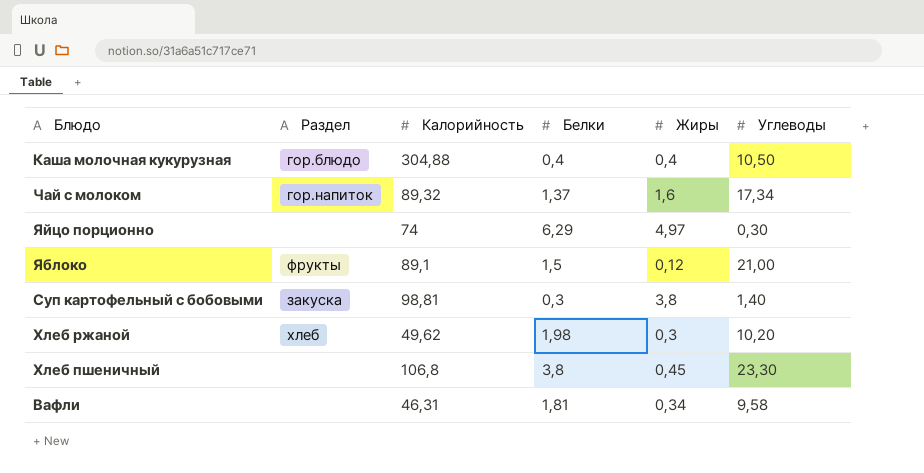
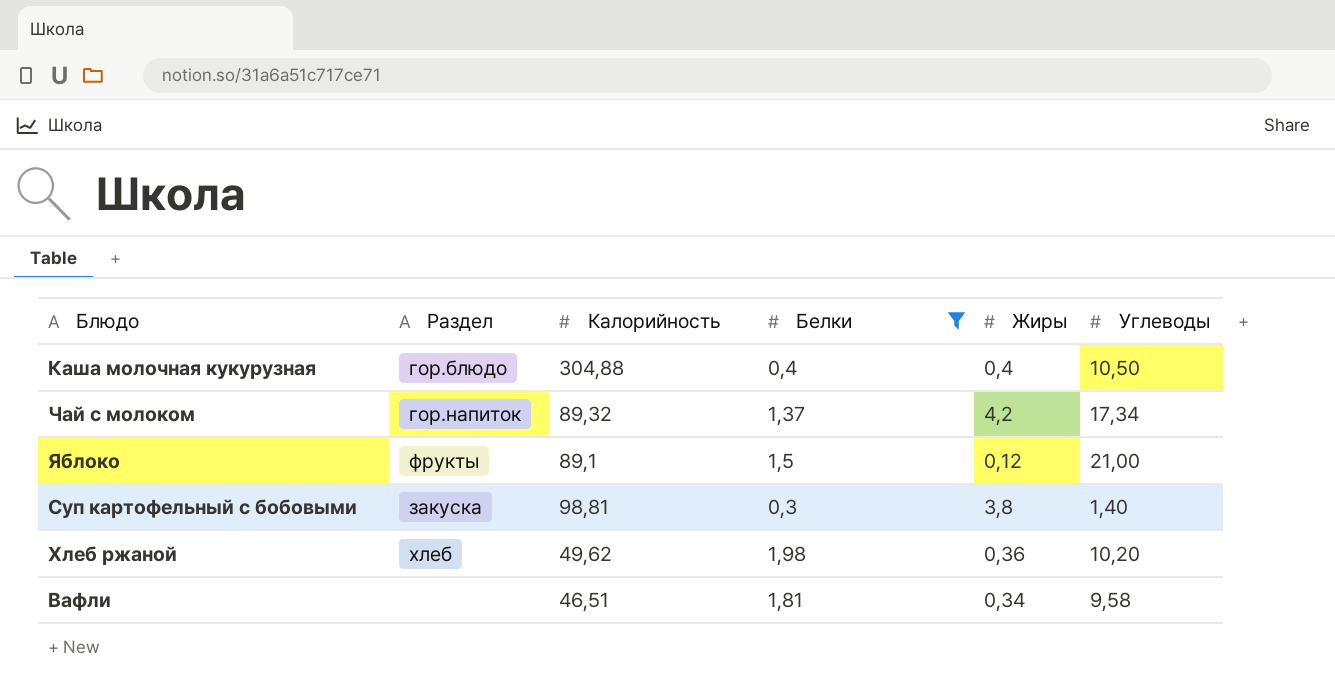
filter: none -> Белки <= 1,98
Чай с молоком | Жиры: 1,6 -> 4,2
Хлеб ржаной | Жиры: 0,3 -> 0,36
Вафли | Калорийность: 46,31 -> 46,51

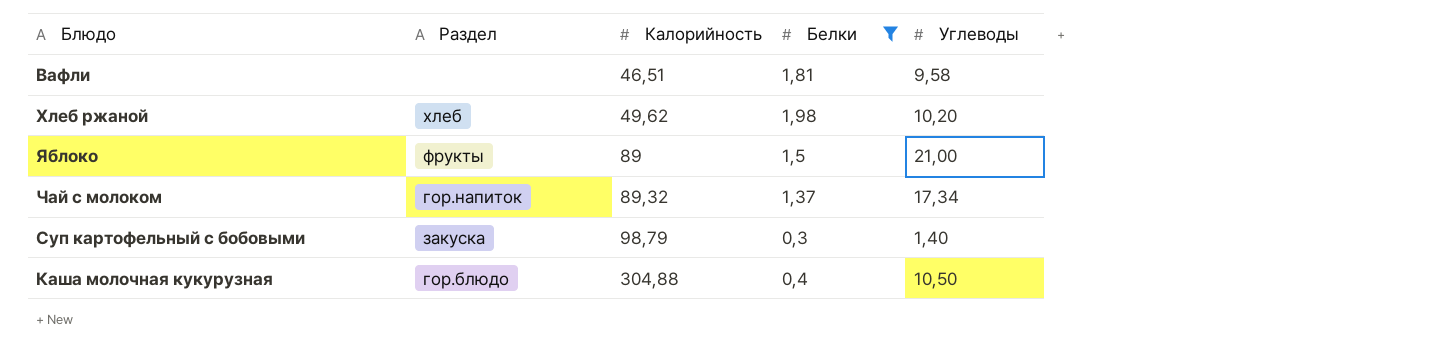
row order: none -> Калорийность ascending
column Жиры | position: 5 -> none
Яблоко | Калорийность: 89,1 -> 89
Суп картофельный с бобовыми | Калорийность: 98,81 -> 98,79

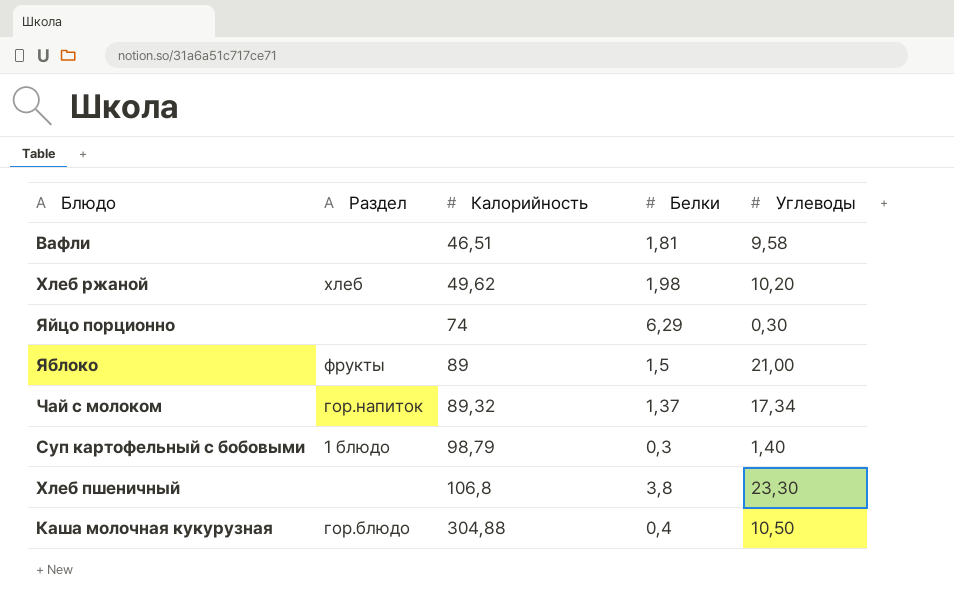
filter: Белки <= 1,98 -> none
Суп картофельный с бобовыми | Раздел: закуска -> 1 блюдо

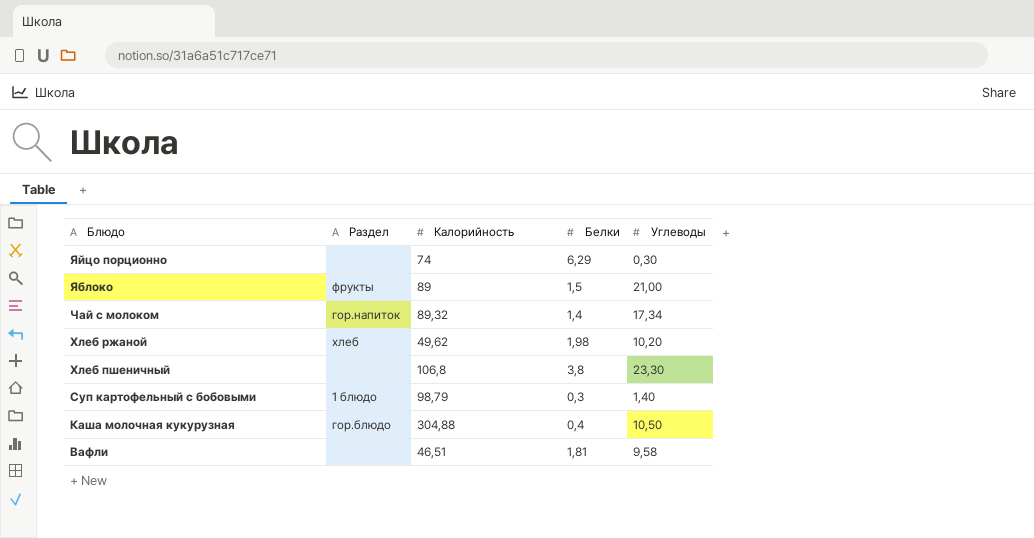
row order: Калорийность ascending -> Блюдо descending
Чай с молоком | Белки: 1,37 -> 1,4

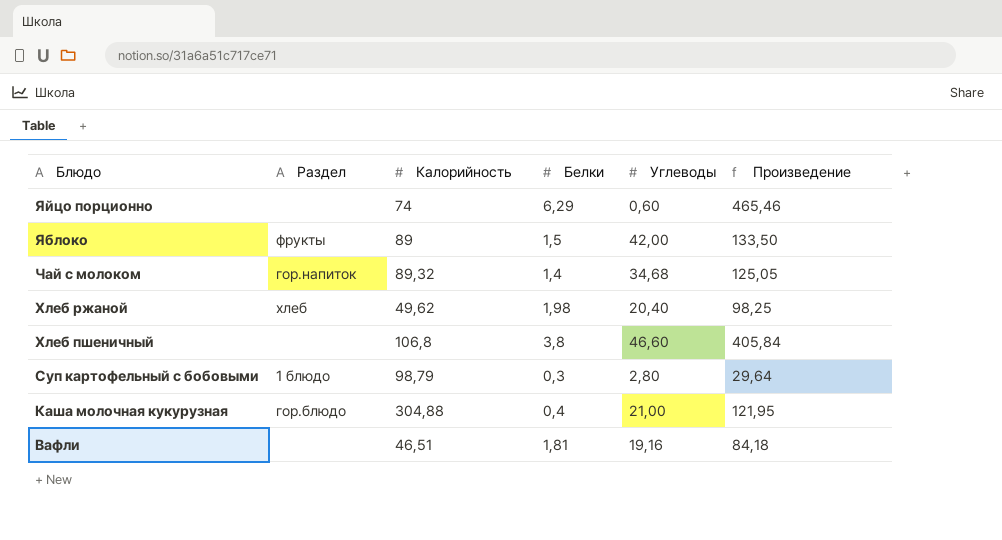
column Произведение | formula: none -> [Калорийность] * [Белки]
Яйцо порционно | Углеводы: 0,30 -> 0,60
Яблоко | Углеводы: 21,00 -> 42,00
Чай с молоком | Углеводы: 17,34 -> 34,68
Хлеб ржаной | Углеводы: 10,20 -> 20,40
Хлеб пшеничный | Углеводы: 23,30 -> 46,60
Суп картофельный с бобовыми | Углеводы: 1,40 -> 2,80
Каша молочная кукурузная | Углеводы: 10,50 -> 21,00
Вафли | Углеводы: 9,58 -> 19,16

